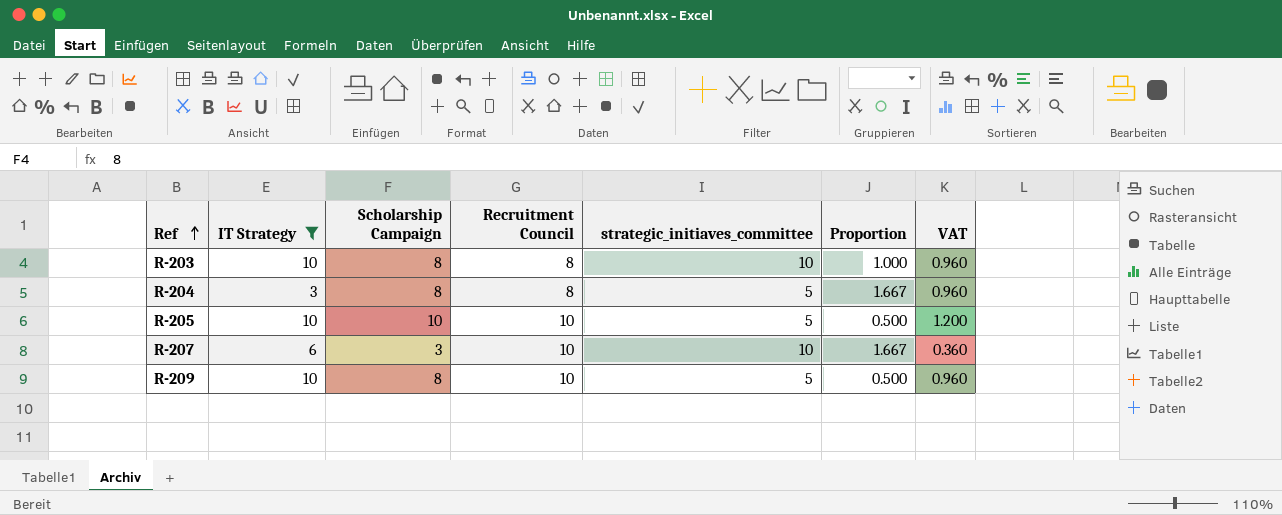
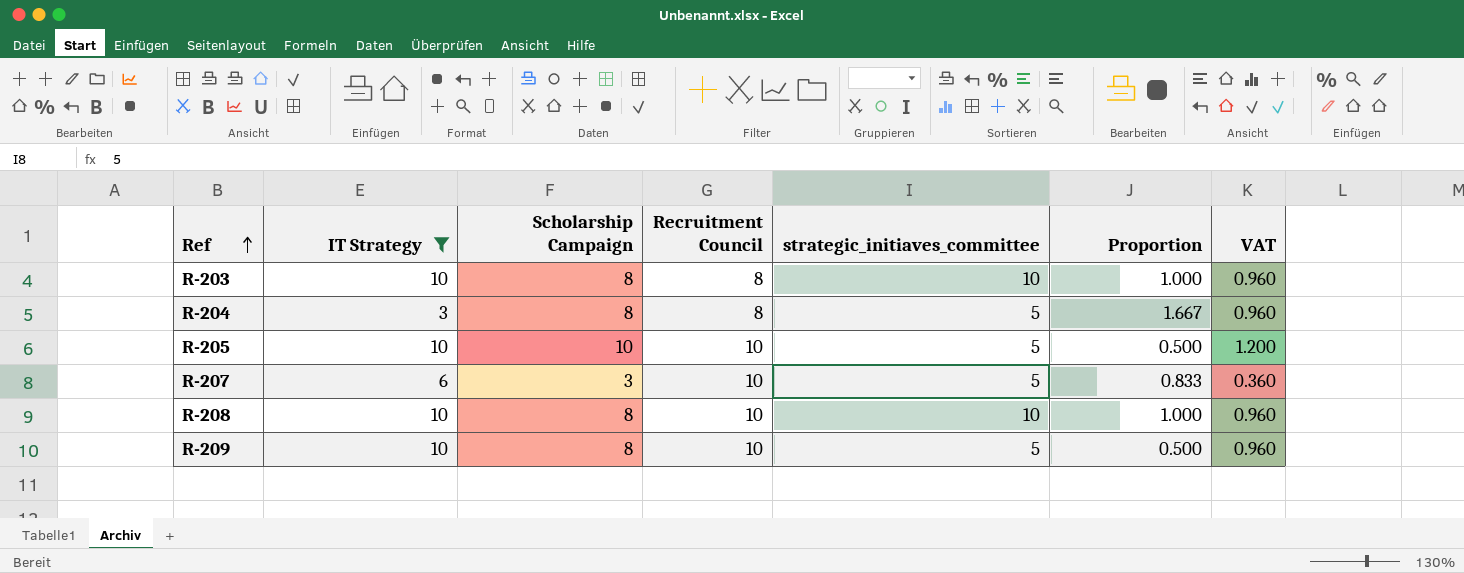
R-207 | strategic_initiaves_committee: 10 -> 5
R-207 | Proportion: 1.667 -> 0.833
row R-208: none -> 10 | 8 | 10 | 10 | 1.000 | 0.960

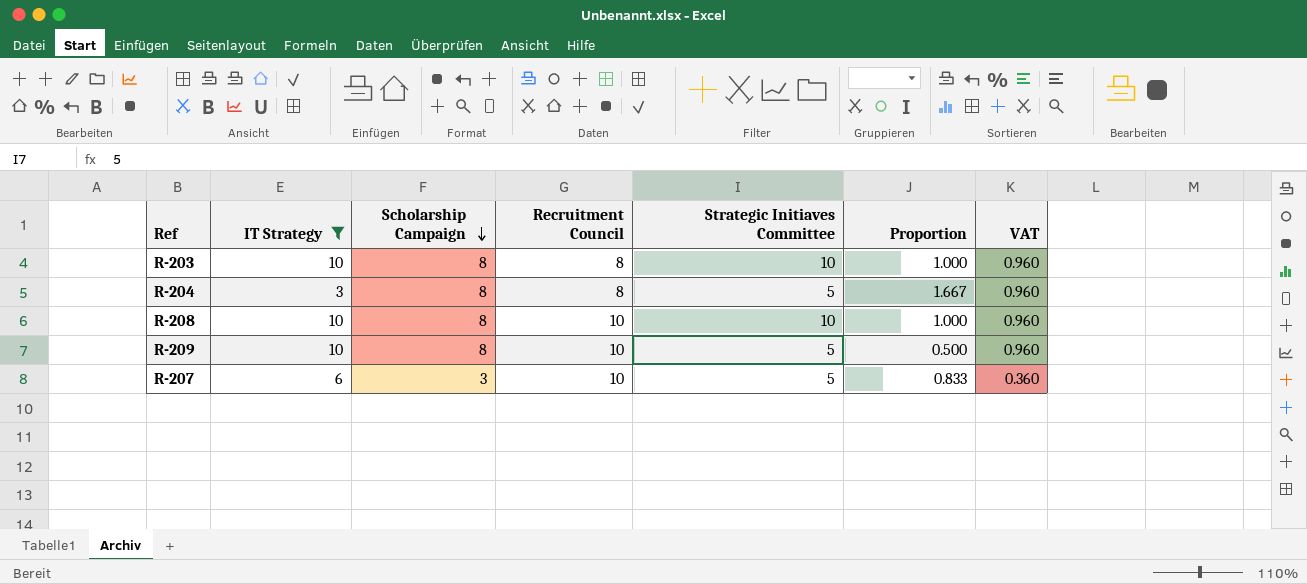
row order: Ref ascending -> Scholarship Campaign descending
column name: strategic_initiaves_committee -> Strategic Initiaves Committee
row R-205: 10 | 10 | 10 | 5 | 0.500 | 1.200 -> none

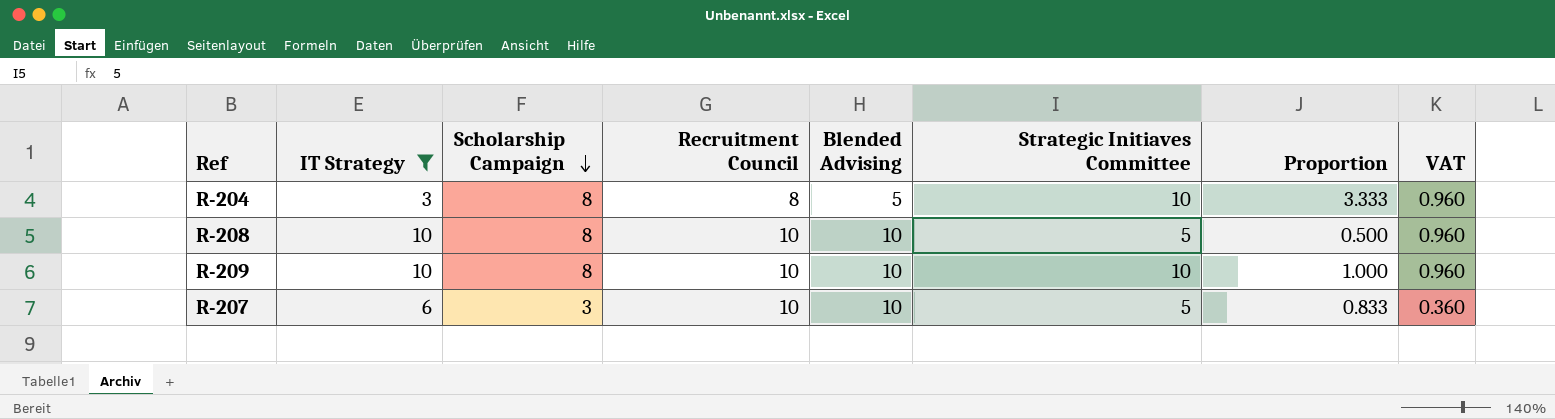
column Blended Advising | position: none -> 5
row R-203: 10 | 8 | 8 | 10 | 1.000 | 0.960 -> none
R-204 | Strategic Initiaves Committee: 5 -> 10
R-204 | Proportion: 1.667 -> 3.333
R-208 | Strategic Initiaves Committee: 10 -> 5
R-208 | Proportion: 1.000 -> 0.500
R-209 | Strategic Initiaves Committee: 5 -> 10
R-209 | Proportion: 0.500 -> 1.000

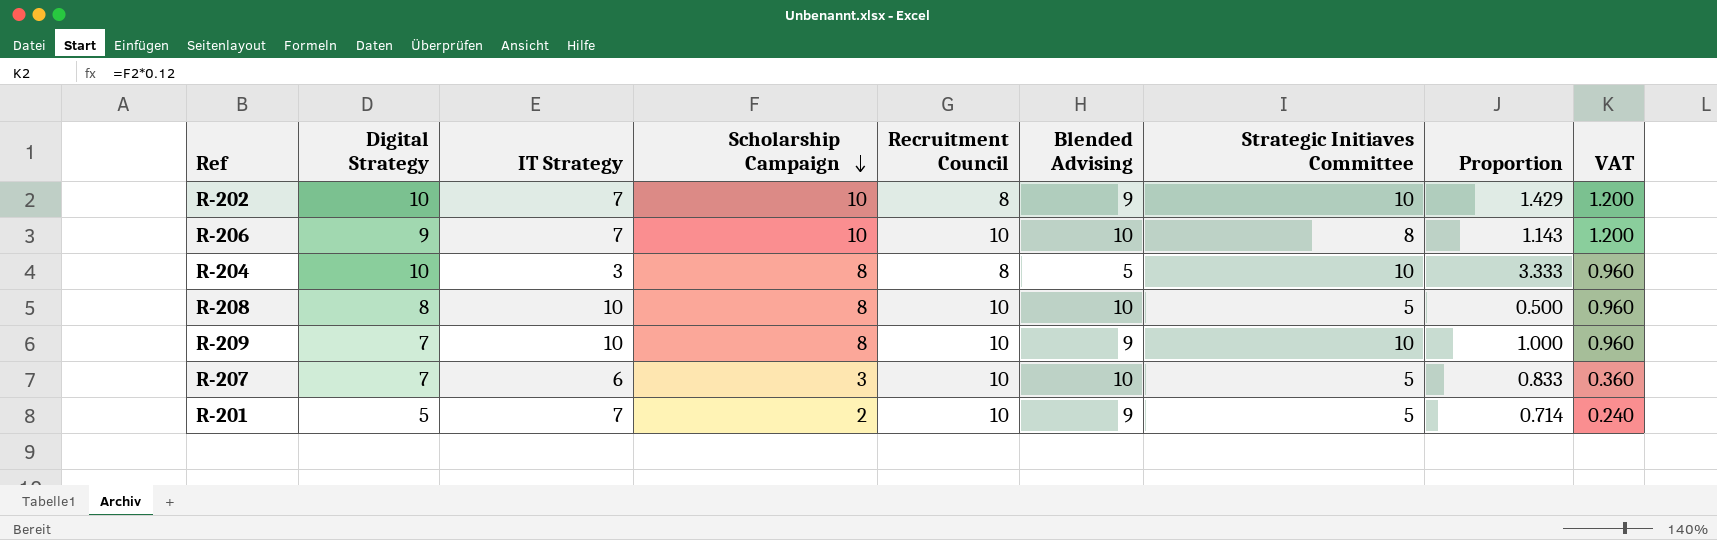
filter: IT Strategy != 7 -> none
column Digital Strategy | position: none -> 2
R-209 | Blended Advising: 10 -> 9

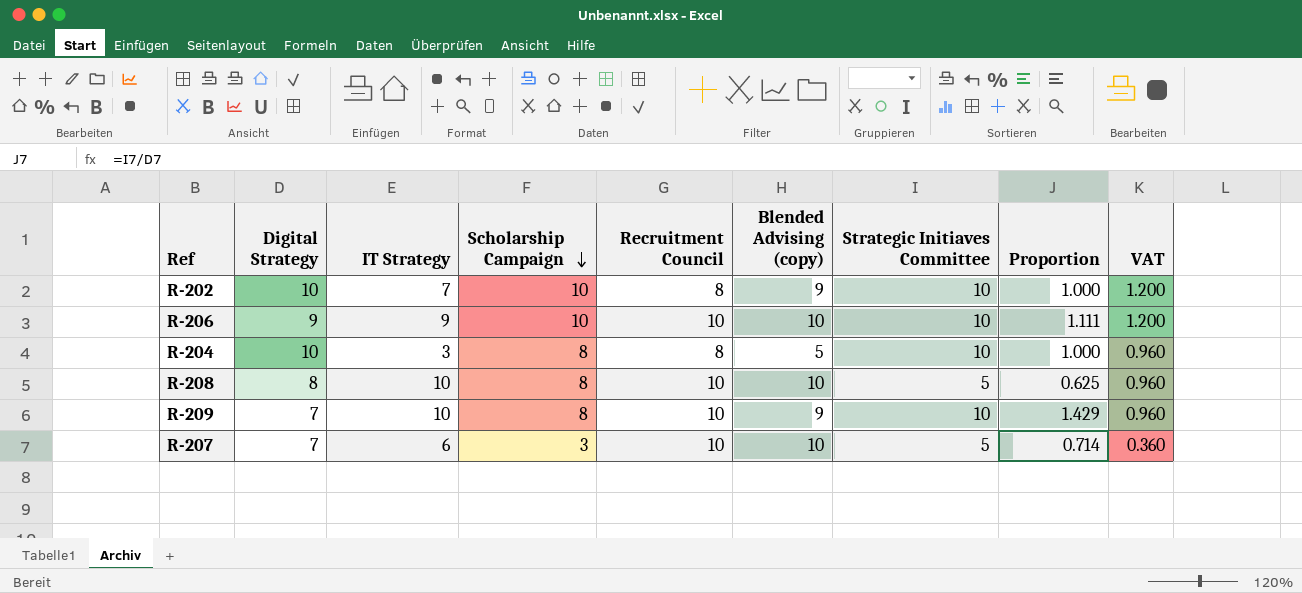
column name: Blended Advising -> Blended Advising (copy)
column Proportion | formula: [Strategic Initiaves Committee] / [IT Strategy] -> [Strategic Initiaves Committee] / [Digital Strategy]
row R-201: 5 | 7 | 2 | 10 | 9 | 5 | 0.714 | 0.240 -> none
R-206 | IT Strategy: 7 -> 9
R-206 | Strategic Initiaves Committee: 8 -> 10

